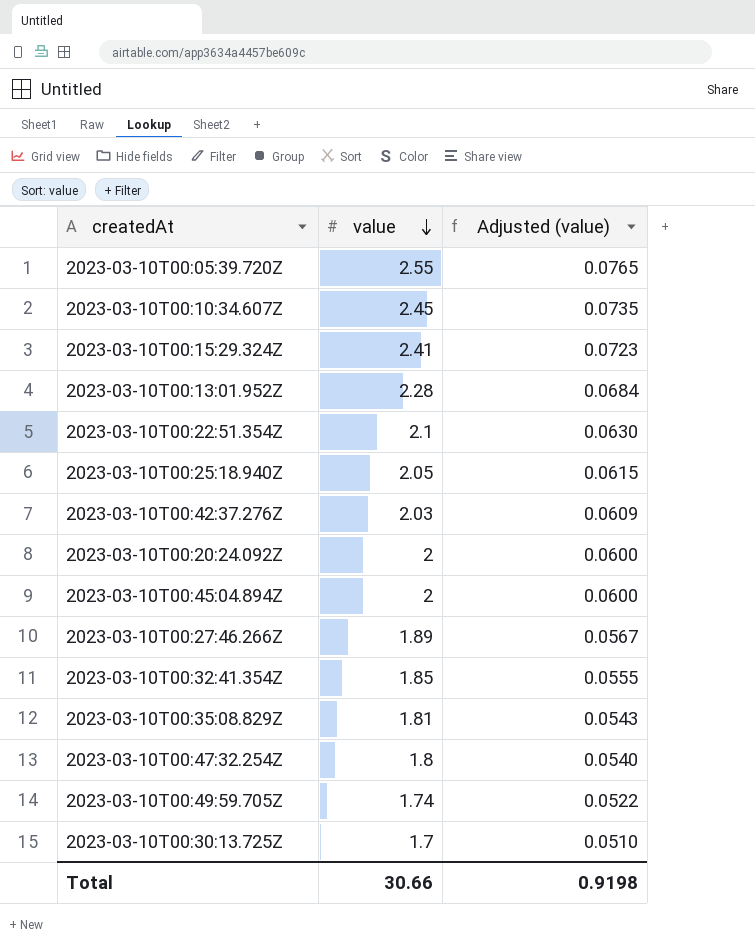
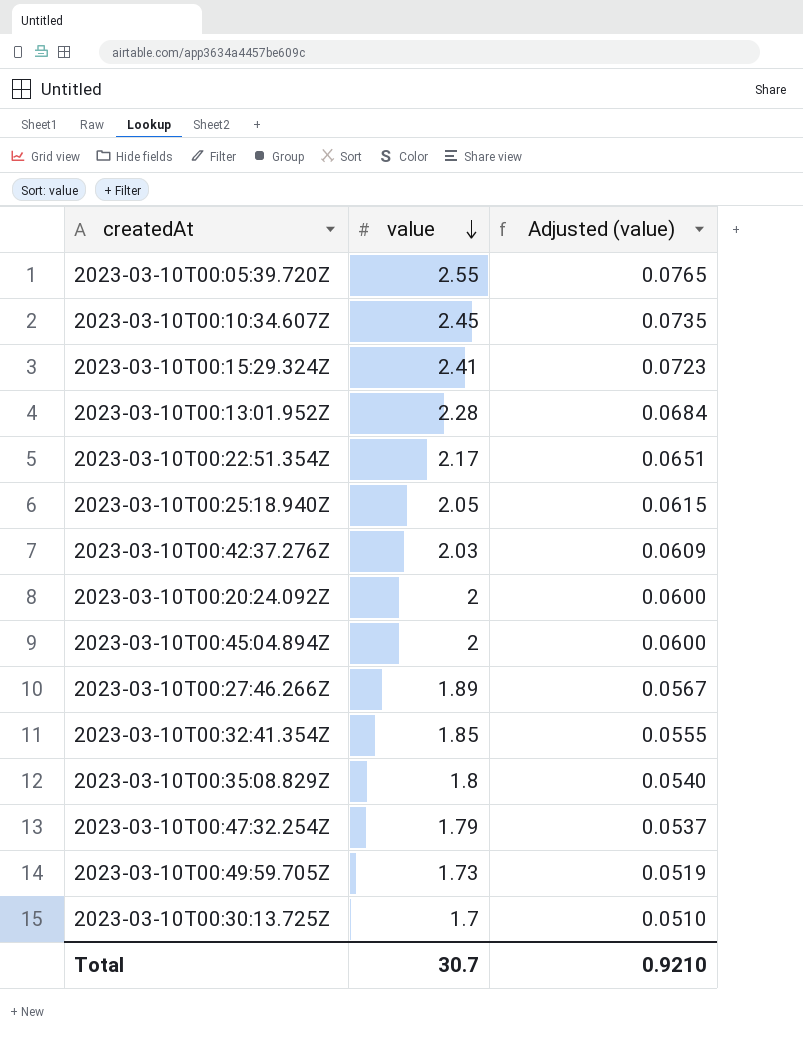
2023-03-10T00:22:51.354Z | value: 2.1 -> 2.17
2023-03-10T00:22:51.354Z | Adjusted (value): 0.0630 -> 0.0651
2023-03-10T00:35:08.829Z | value: 1.81 -> 1.8
2023-03-10T00:35:08.829Z | Adjusted (value): 0.0543 -> 0.0540
2023-03-10T00:47:32.254Z | value: 1.8 -> 1.79
2023-03-10T00:47:32.254Z | Adjusted (value): 0.0540 -> 0.0537
2023-03-10T00:49:59.705Z | value: 1.74 -> 1.73
2023-03-10T00:49:59.705Z | Adjusted (value): 0.0522 -> 0.0519
Total | value: 30.66 -> 30.7
Total | Adjusted (value): 0.9198 -> 0.9210

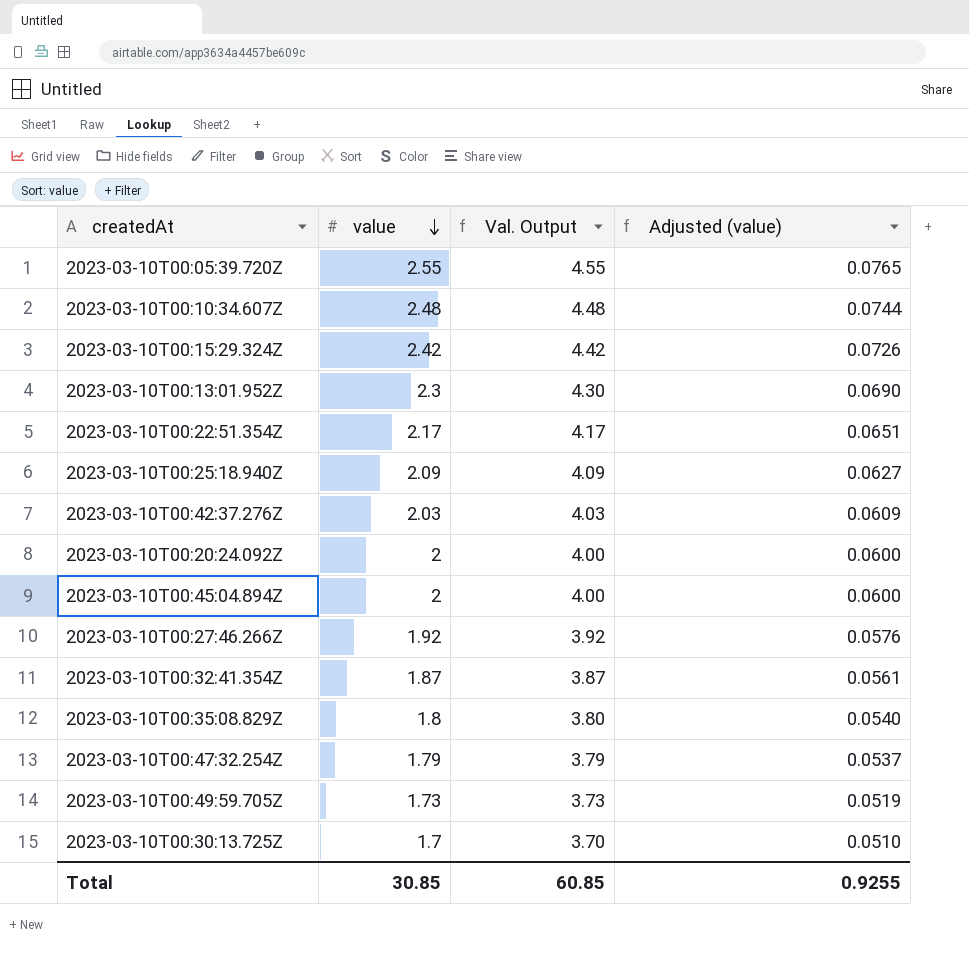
column Val. Output | formula: none -> [value] + 2
2023-03-10T00:10:34.607Z | value: 2.45 -> 2.48
2023-03-10T00:10:34.607Z | Adjusted (value): 0.0735 -> 0.0744
2023-03-10T00:15:29.324Z | value: 2.41 -> 2.42
2023-03-10T00:15:29.324Z | Adjusted (value): 0.0723 -> 0.0726
2023-03-10T00:13:01.952Z | value: 2.28 -> 2.3
2023-03-10T00:13:01.952Z | Adjusted (value): 0.0684 -> 0.0690
2023-03-10T00:25:18.940Z | value: 2.05 -> 2.09
2023-03-10T00:25:18.940Z | Adjusted (value): 0.0615 -> 0.0627
2023-03-10T00:27:46.266Z | value: 1.89 -> 1.92
2023-03-10T00:27:46.266Z | Adjusted (value): 0.0567 -> 0.0576
2023-03-10T00:32:41.354Z | value: 1.85 -> 1.87
2023-03-10T00:32:41.354Z | Adjusted (value): 0.0555 -> 0.0561
Total | value: 30.7 -> 30.85
Total | Adjusted (value): 0.9210 -> 0.9255

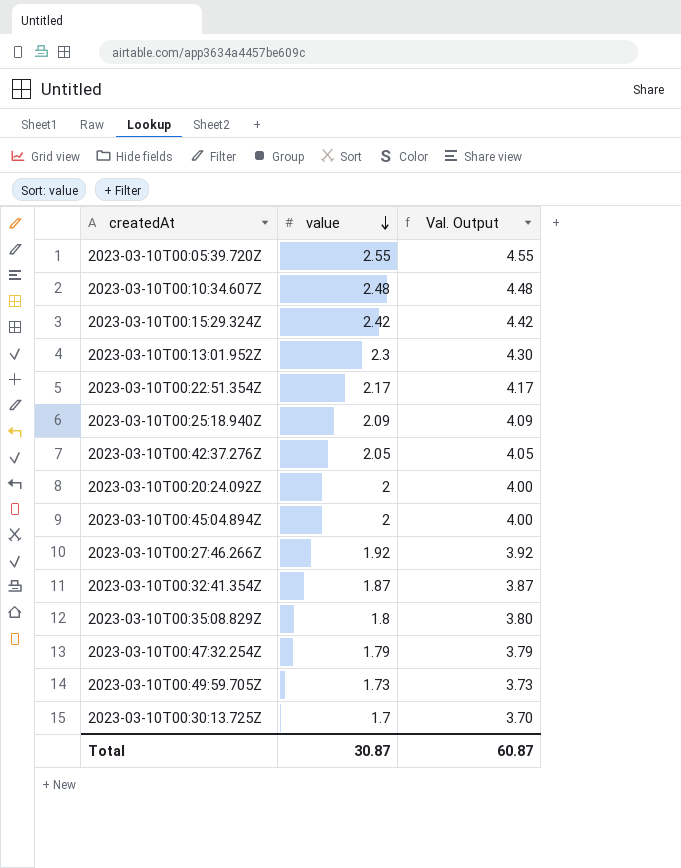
column Adjusted (value) | formula: [value] * 0.03 -> none
2023-03-10T00:42:37.276Z | value: 2.03 -> 2.05
2023-03-10T00:42:37.276Z | Val. Output: 4.03 -> 4.05
Total | value: 30.85 -> 30.87
Total | Val. Output: 60.85 -> 60.87

